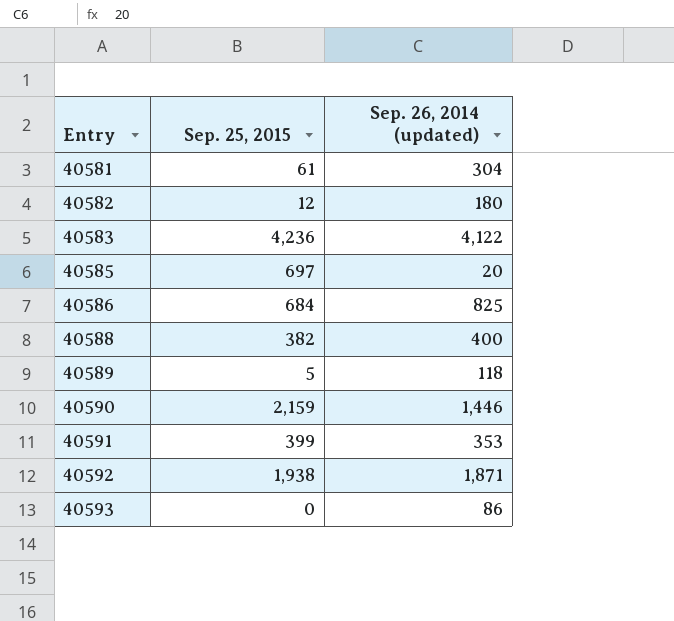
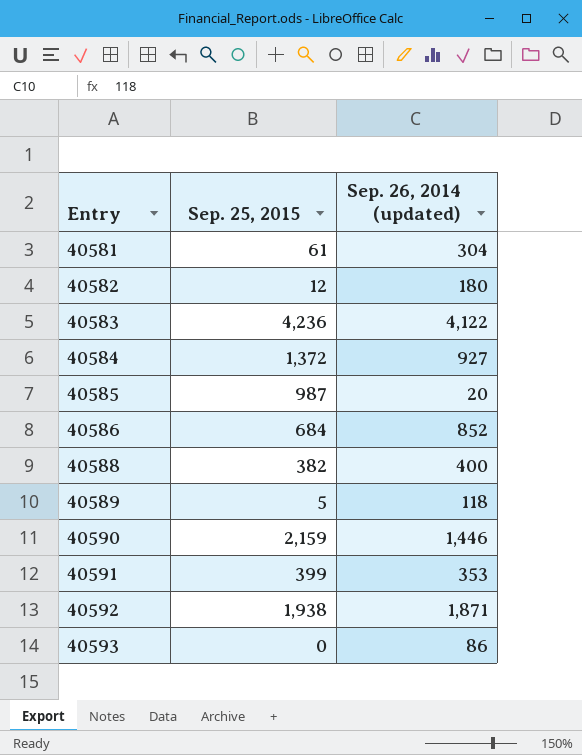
row 40584: none -> 1,372 | 927
40585 | Sep. 25, 2015: 697 -> 987
40586 | Sep. 26, 2014 (updated): 825 -> 852

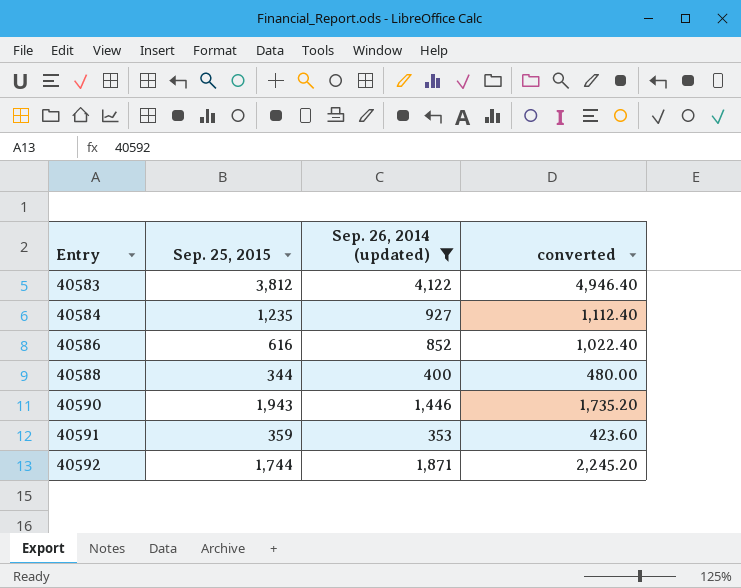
filter: none -> Sep. 26, 2014 (updated) >= 353
column converted | formula: none -> [Sep. 26, 2014 (updated)] * 1.2
40583 | Sep. 25, 2015: 4,236 -> 3,812
40584 | Sep. 25, 2015: 1,372 -> 1,235
40586 | Sep. 25, 2015: 684 -> 616
40588 | Sep. 25, 2015: 382 -> 344
40590 | Sep. 25, 2015: 2,159 -> 1,943
40591 | Sep. 25, 2015: 399 -> 359
40592 | Sep. 25, 2015: 1,938 -> 1,744

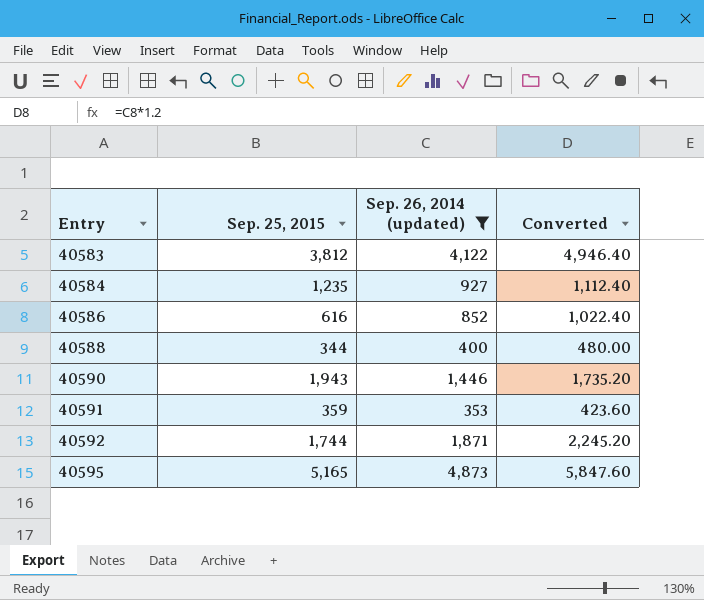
column name: converted -> Converted
row 40595: none -> 5,165 | 4,873 | 5,847.60

